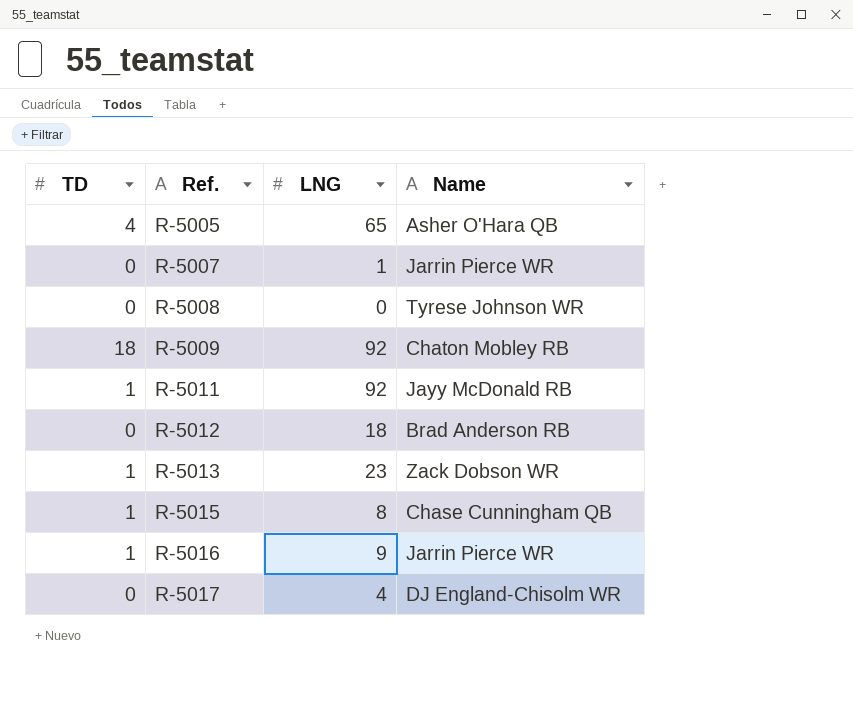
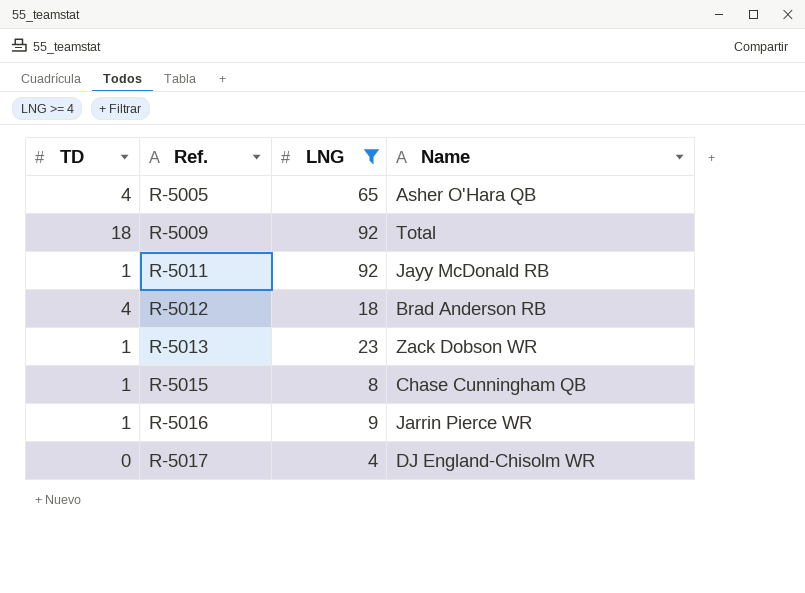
filter: none -> LNG >= 4
R-5009 | Name: Chaton Mobley RB -> Total
R-5012 | TD: 0 -> 4

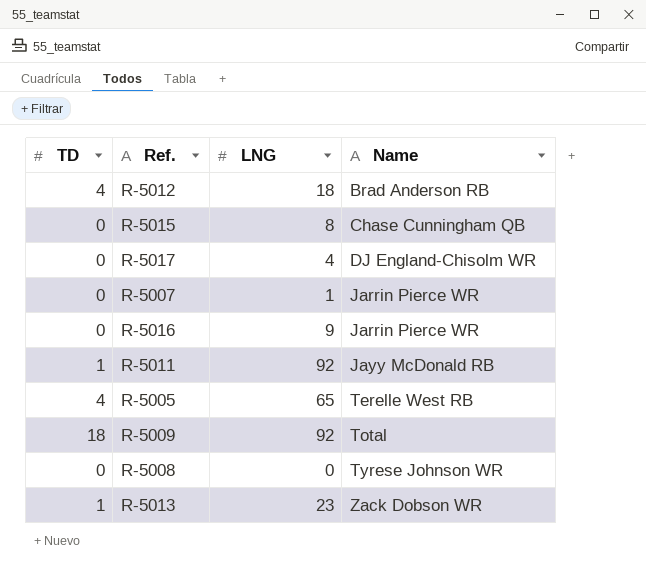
filter: LNG >= 4 -> none
row order: Ref. ascending -> Name ascending
R-5015 | TD: 1 -> 0
R-5016 | TD: 1 -> 0
R-5005 | Name: Asher O'Hara QB -> Terelle West RB

